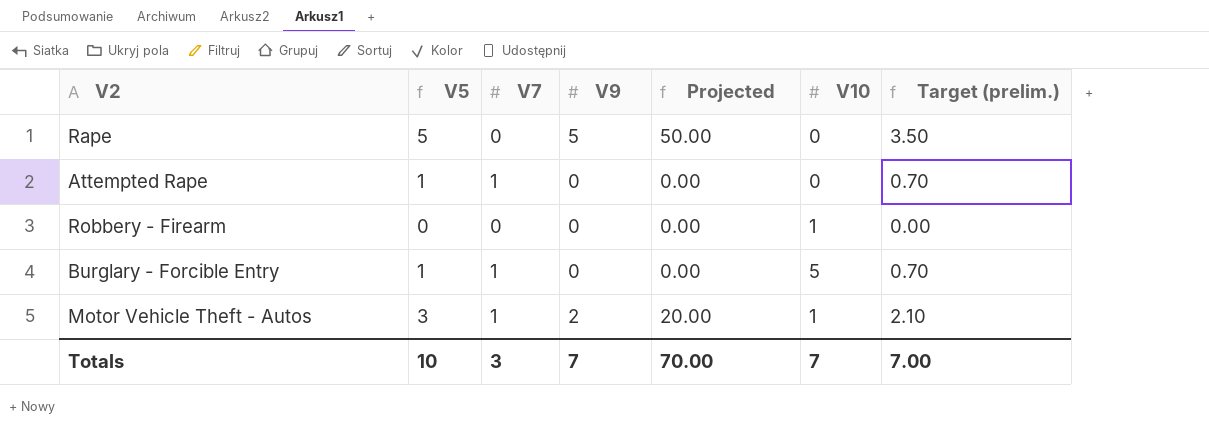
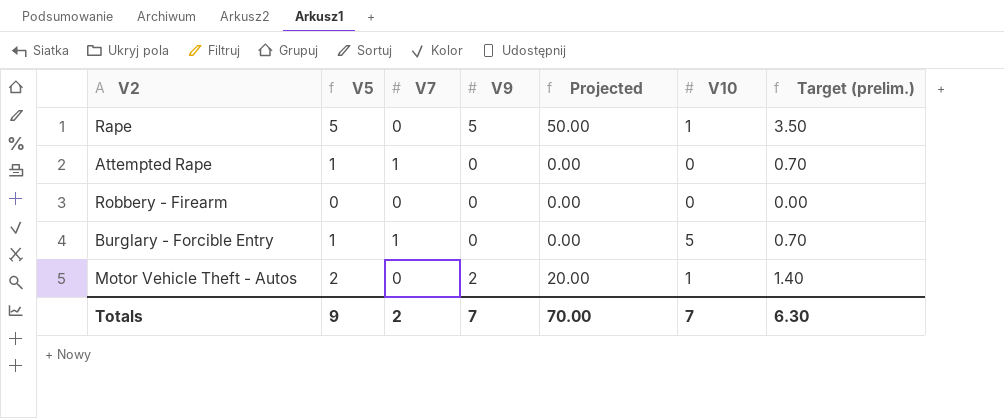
Rape | V10: 0 -> 1
Robbery - Firearm | V10: 1 -> 0
Motor Vehicle Theft - Autos | V5: 3 -> 2
Motor Vehicle Theft - Autos | V7: 1 -> 0
Motor Vehicle Theft - Autos | Target (prelim.): 2.10 -> 1.40
Totals | V5: 10 -> 9
Totals | V7: 3 -> 2
Totals | Target (prelim.): 7.00 -> 6.30

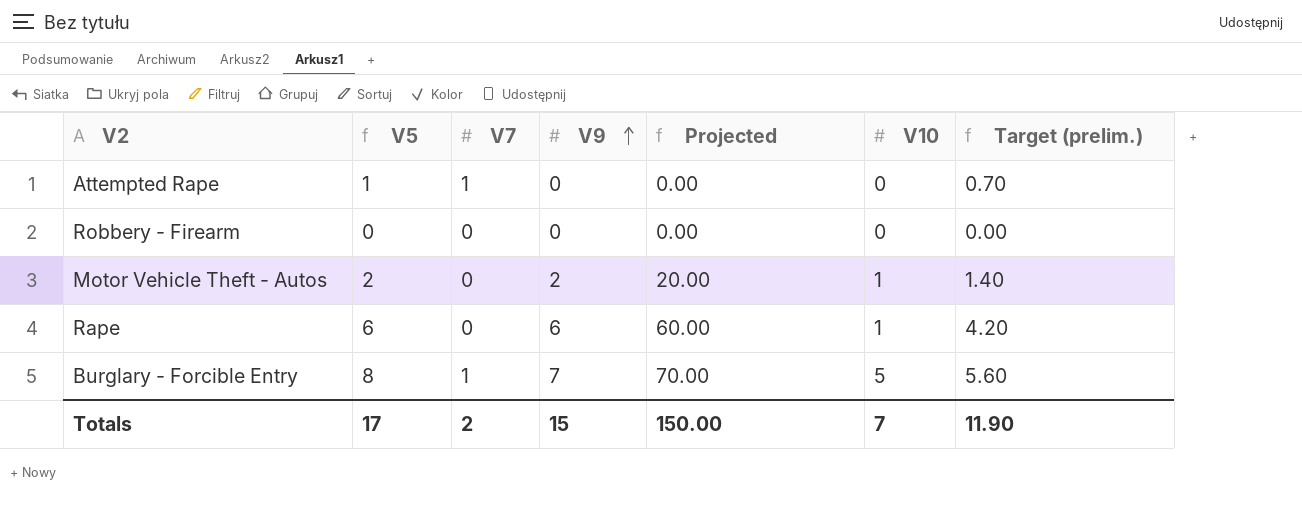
row order: none -> V9 ascending
Rape | V5: 5 -> 6
Rape | V9: 5 -> 6
Rape | Projected: 50.00 -> 60.00
Rape | Target (prelim.): 3.50 -> 4.20
Burglary - Forcible Entry | V5: 1 -> 8
Burglary - Forcible Entry | V9: 0 -> 7
Burglary - Forcible Entry | Projected: 0.00 -> 70.00
Burglary - Forcible Entry | Target (prelim.): 0.70 -> 5.60
Totals | V5: 9 -> 17
Totals | V9: 7 -> 15
Totals | Projected: 70.00 -> 150.00
Totals | Target (prelim.): 6.30 -> 11.90

